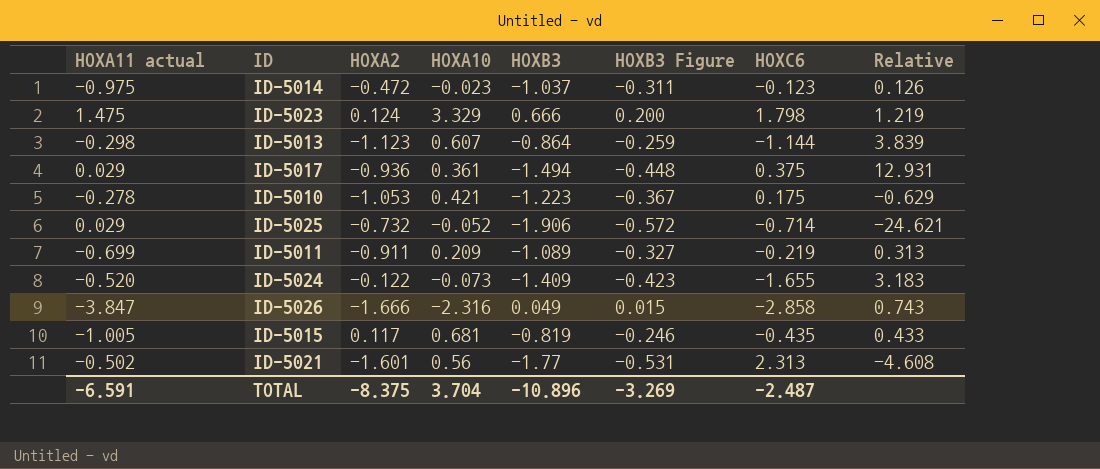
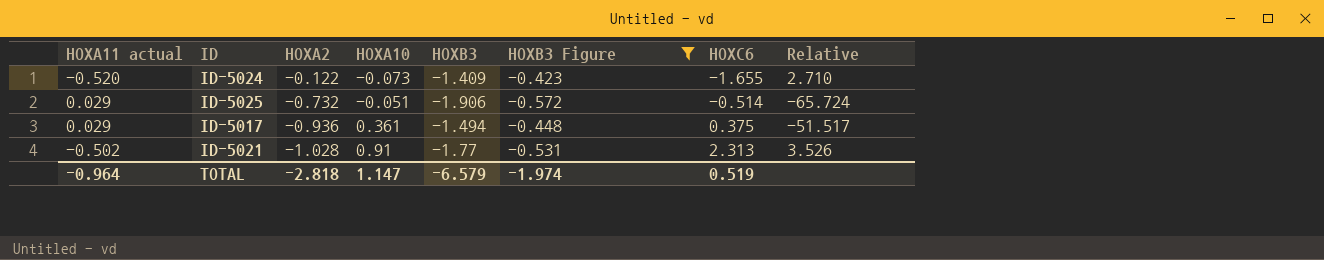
filter: none -> HOXB3 Figure <= -0.423
row order: none -> HOXA2 descending
column Relative | formula: [HOXC6] / [HOXA11 actual] -> [HOXB3] / [HOXA11 actual]
ID-5025 | HOXA10: -0.052 -> -0.051
ID-5025 | HOXC6: -0.714 -> -0.514
ID-5021 | HOXA2: -1.601 -> -1.028
ID-5021 | HOXA10: 0.56 -> 0.91
TOTAL | HOXA11 actual: -6.591 -> -0.964
TOTAL | HOXA2: -8.375 -> -2.818
TOTAL | HOXA10: 3.704 -> 1.147
TOTAL | HOXB3: -10.896 -> -6.579
TOTAL | HOXB3 Figure: -3.269 -> -1.974
TOTAL | HOXC6: -2.487 -> 0.519

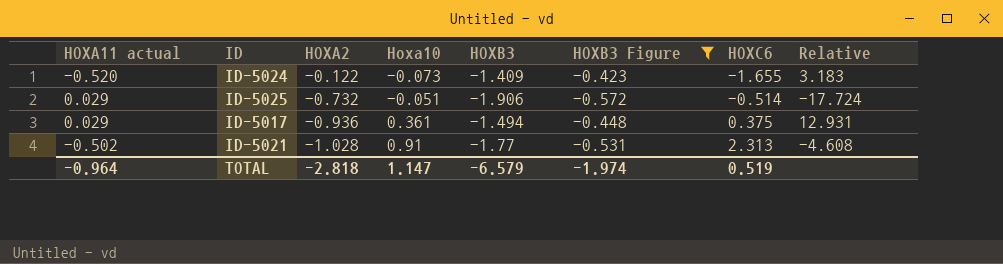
column name: HOXA10 -> Hoxa10
column Relative | formula: [HOXB3] / [HOXA11 actual] -> [HOXC6] / [HOXA11 actual]

